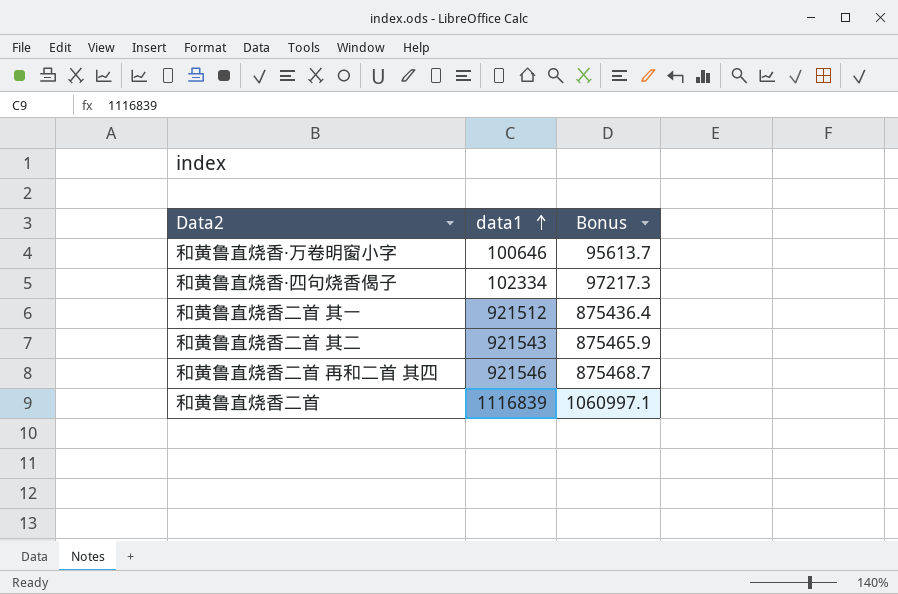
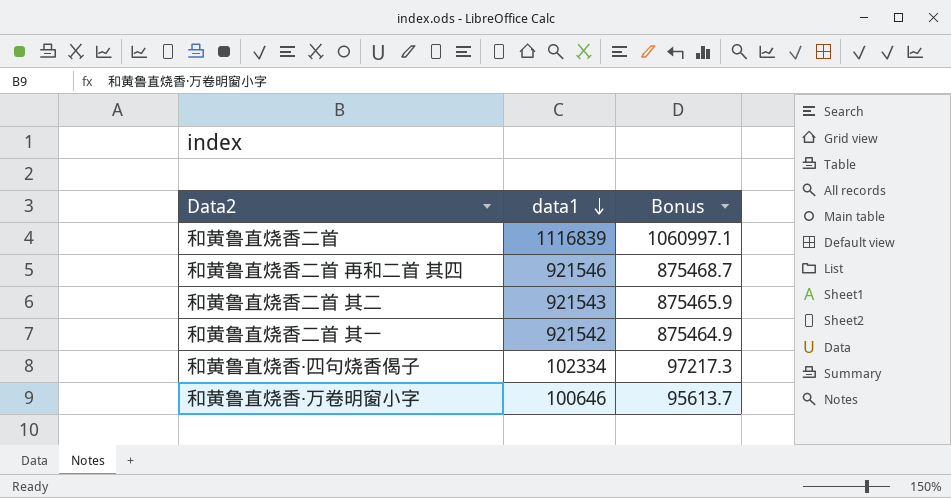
row order: data1 ascending -> data1 descending
和黄鲁直烧香二首 其一 | data1: 921512 -> 921542
和黄鲁直烧香二首 其一 | Bonus: 875436.4 -> 875464.9

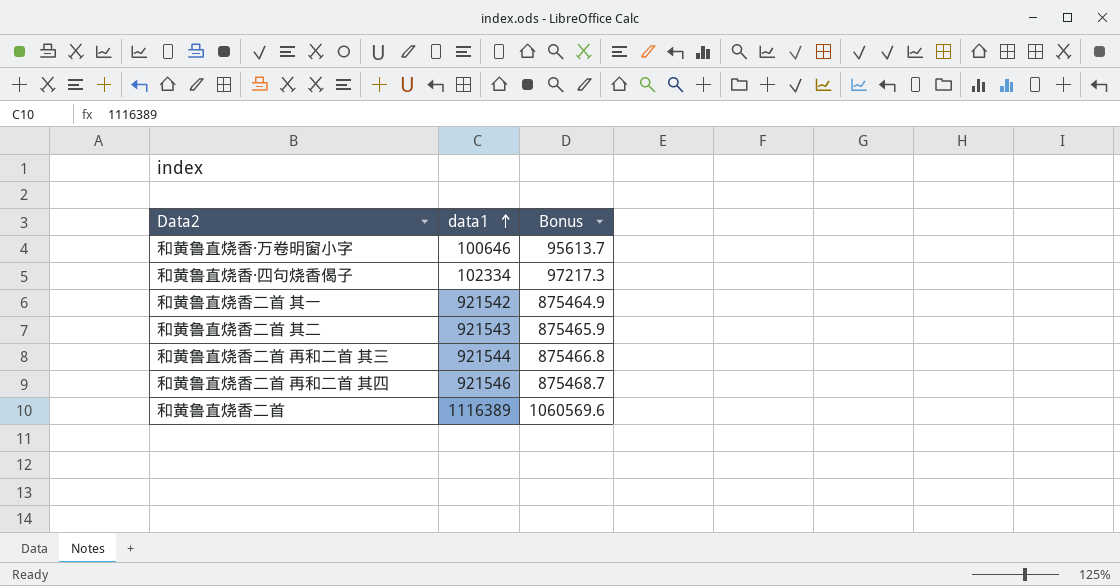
row order: data1 descending -> data1 ascending
row 和黄鲁直烧香二首 再和二首 其三: none -> 921544 | 875466.8
和黄鲁直烧香二首 | data1: 1116839 -> 1116389
和黄鲁直烧香二首 | Bonus: 1060997.1 -> 1060569.6

